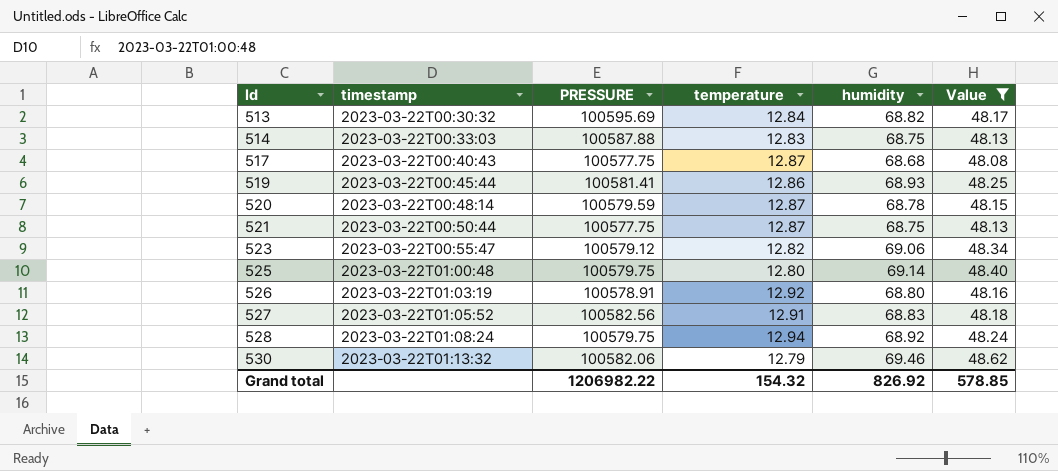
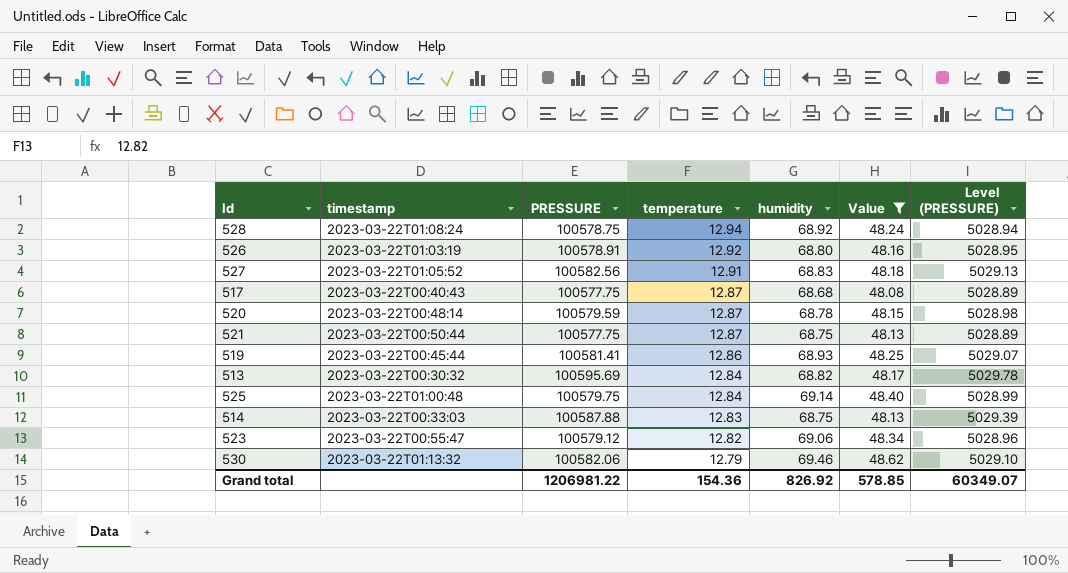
row order: Id ascending -> temperature descending
column Level (PRESSURE) | formula: none -> [PRESSURE] * 0.05
528 | PRESSURE: 100579.75 -> 100578.75
525 | temperature: 12.80 -> 12.84
Grand total | PRESSURE: 1206982.22 -> 1206981.22
Grand total | temperature: 154.32 -> 154.36

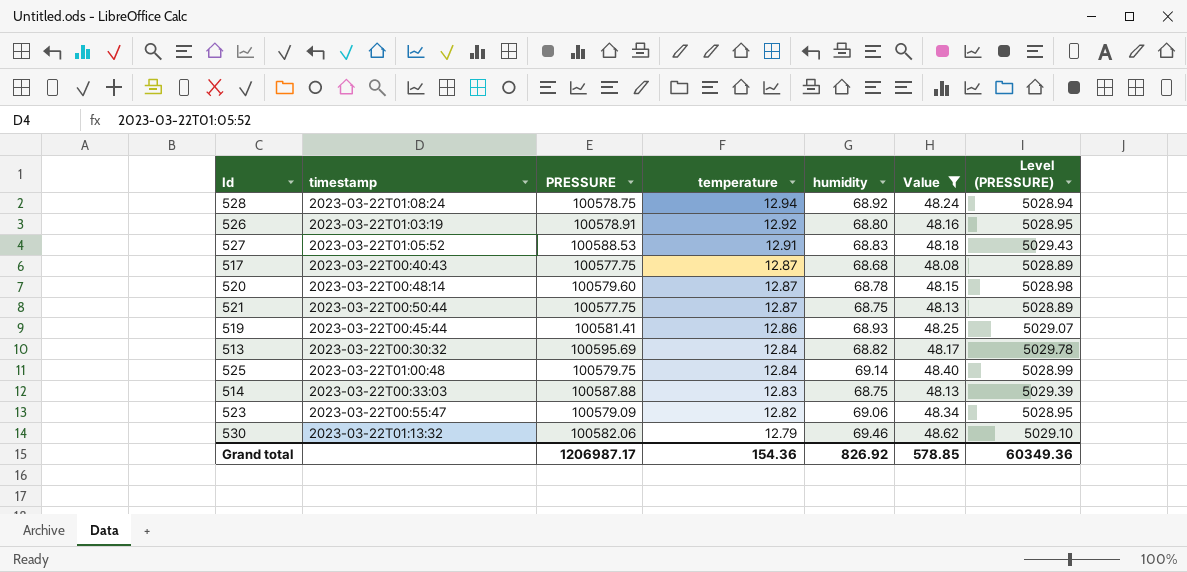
527 | PRESSURE: 100582.56 -> 100588.53
527 | Level (PRESSURE): 5029.13 -> 5029.43
520 | PRESSURE: 100579.59 -> 100579.60
523 | PRESSURE: 100579.12 -> 100579.09
523 | Level (PRESSURE): 5028.96 -> 5028.95
Grand total | PRESSURE: 1206981.22 -> 1206987.17
Grand total | Level (PRESSURE): 60349.07 -> 60349.36

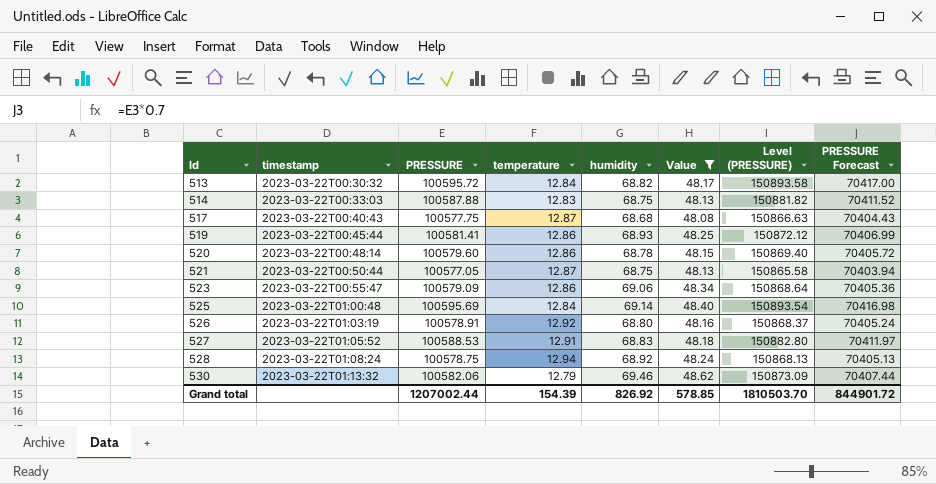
row order: temperature descending -> Id ascending
column Level (PRESSURE) | formula: [PRESSURE] * 0.05 -> [PRESSURE] * 1.5
column PRESSURE Forecast | formula: none -> [PRESSURE] * 0.7
513 | PRESSURE: 100595.69 -> 100595.72
520 | temperature: 12.87 -> 12.86
521 | PRESSURE: 100577.75 -> 100577.05
523 | temperature: 12.82 -> 12.86
525 | PRESSURE: 100579.75 -> 100595.69
Grand total | PRESSURE: 1206987.17 -> 1207002.44
Grand total | temperature: 154.36 -> 154.39
Grand total | Level (PRESSURE): 60349.36 -> 1810503.70

